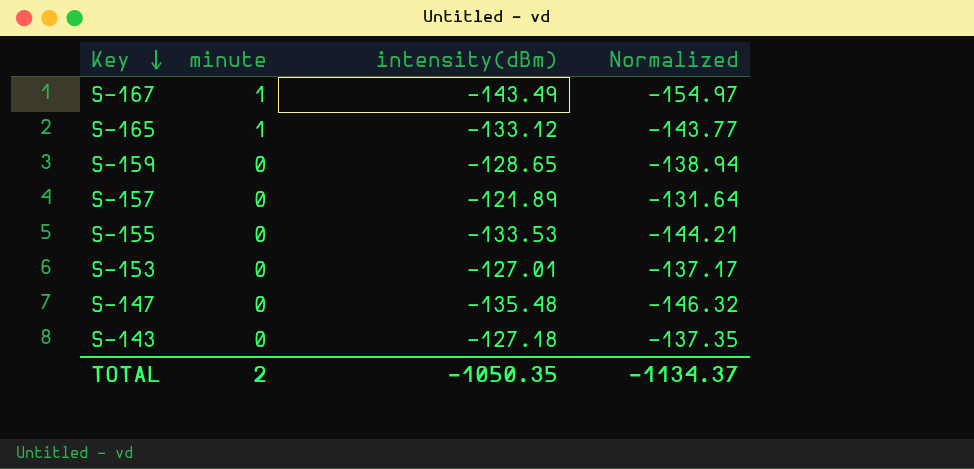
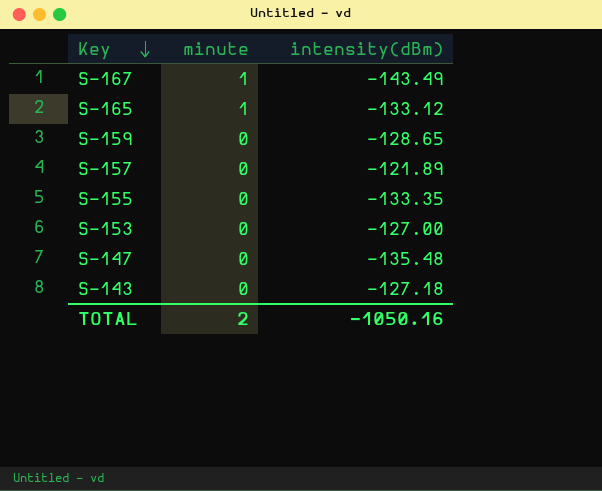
column Normalized | formula: [intensity(dBm)] * 1.08 -> none
S-155 | intensity(dBm): -133.53 -> -133.35
S-153 | intensity(dBm): -127.01 -> -127.00
TOTAL | intensity(dBm): -1050.35 -> -1050.16

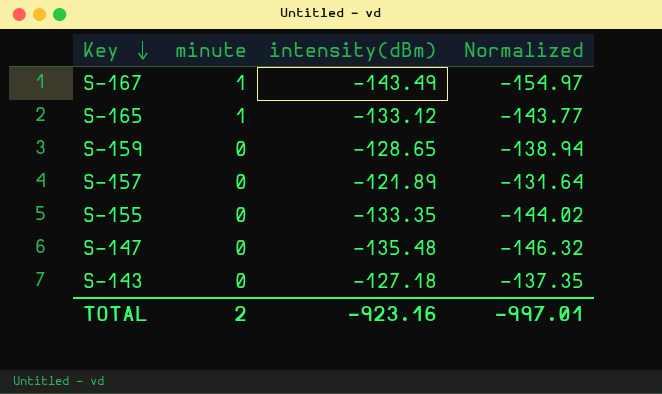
column Normalized | formula: none -> [intensity(dBm)] * 1.08
row S-153: 0 | -127.00 -> none
TOTAL | intensity(dBm): -1050.16 -> -923.16

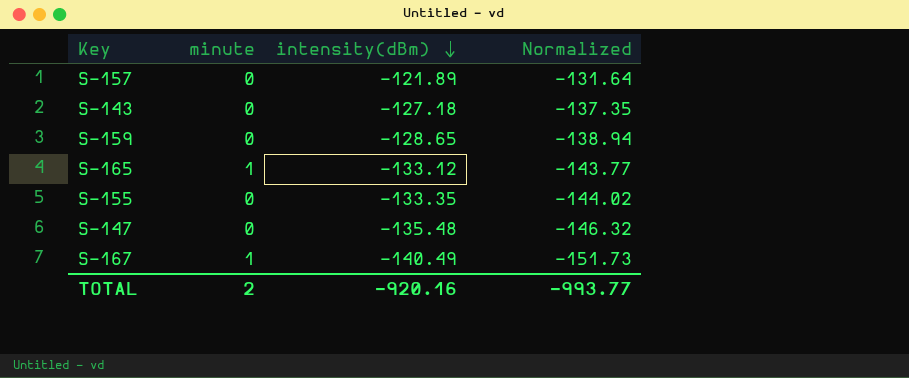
row order: Key descending -> intensity(dBm) descending
S-167 | intensity(dBm): -143.49 -> -140.49
S-167 | Normalized: -154.97 -> -151.73
TOTAL | intensity(dBm): -923.16 -> -920.16
TOTAL | Normalized: -997.01 -> -993.77

